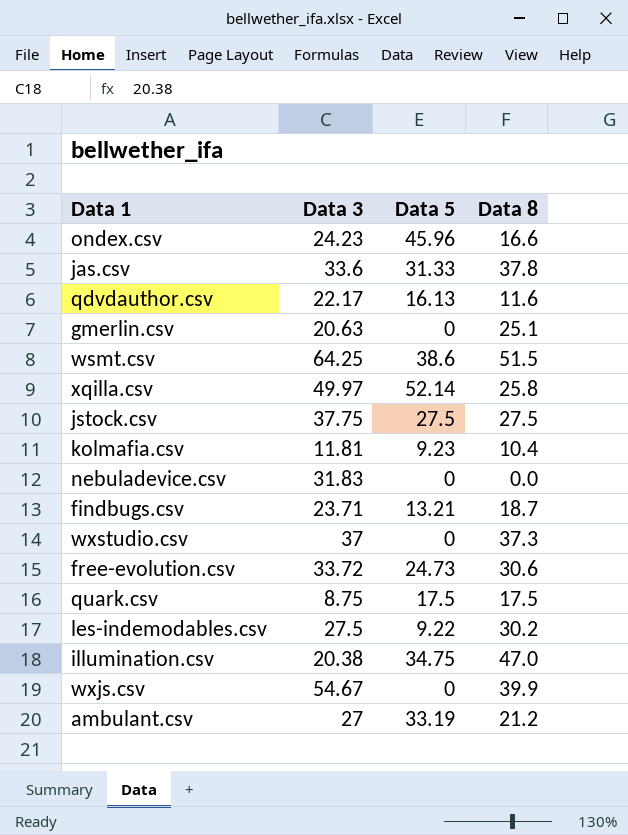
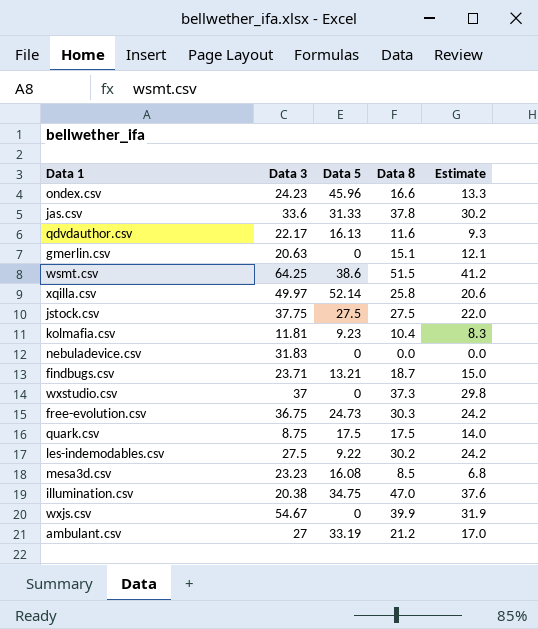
column Estimate | formula: none -> [Data 8] * 0.8
gmerlin.csv | Data 8: 25.1 -> 15.1
free-evolution.csv | Data 3: 33.72 -> 36.75
free-evolution.csv | Data 8: 30.6 -> 30.3
row mesa3d.csv: none -> 23.23 | 16.08 | 8.5 | 6.8

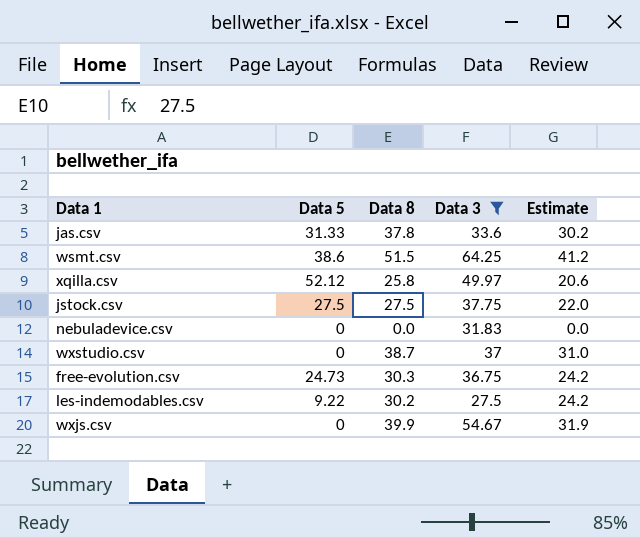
filter: none -> Data 3 >= 27.5
column Data 3 | position: 2 -> 4
xqilla.csv | Data 5: 52.14 -> 52.12
wxstudio.csv | Data 8: 37.3 -> 38.7
wxstudio.csv | Estimate: 29.8 -> 31.0

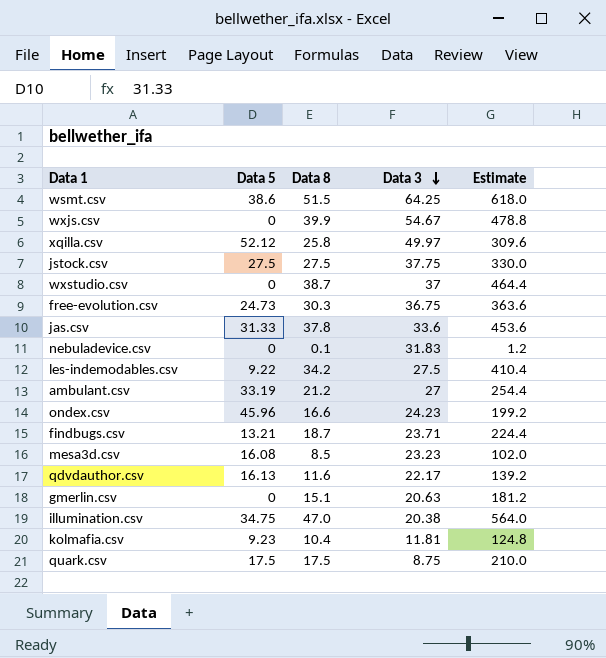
filter: Data 3 >= 27.5 -> none
row order: none -> Data 3 descending
column Estimate | formula: [Data 8] * 0.8 -> [Data 8] * 12
nebuladevice.csv | Data 8: 0.0 -> 0.1
les-indemodables.csv | Data 8: 30.2 -> 34.2

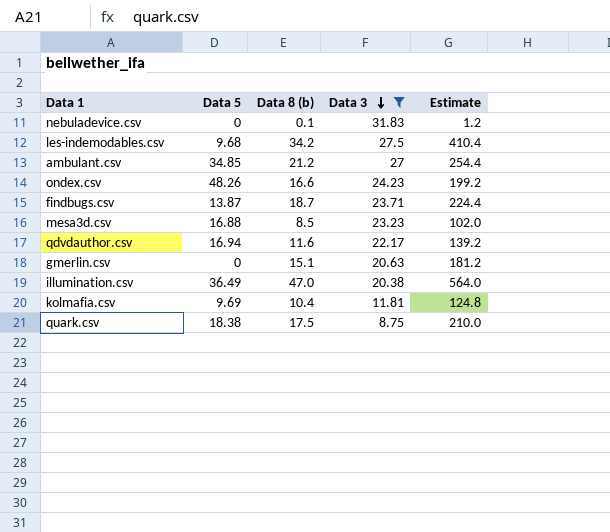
filter: none -> Data 3 <= 31.83
column name: Data 8 -> Data 8 (b)
les-indemodables.csv | Data 5: 9.22 -> 9.68
ambulant.csv | Data 5: 33.19 -> 34.85
ondex.csv | Data 5: 45.96 -> 48.26
findbugs.csv | Data 5: 13.21 -> 13.87
mesa3d.csv | Data 5: 16.08 -> 16.88
qdvdauthor.csv | Data 5: 16.13 -> 16.94
illumination.csv | Data 5: 34.75 -> 36.49
kolmafia.csv | Data 5: 9.23 -> 9.69
quark.csv | Data 5: 17.5 -> 18.38

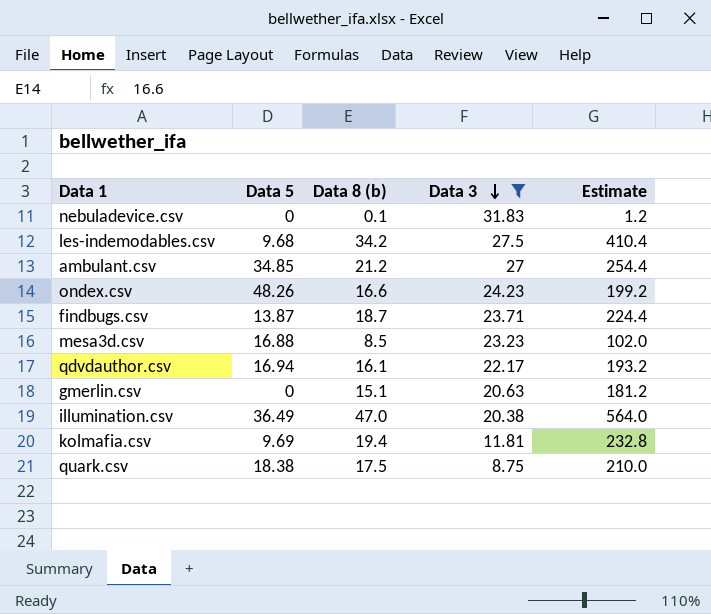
qdvdauthor.csv | Data 8 (b): 11.6 -> 16.1
qdvdauthor.csv | Estimate: 139.2 -> 193.2
kolmafia.csv | Data 8 (b): 10.4 -> 19.4
kolmafia.csv | Estimate: 124.8 -> 232.8

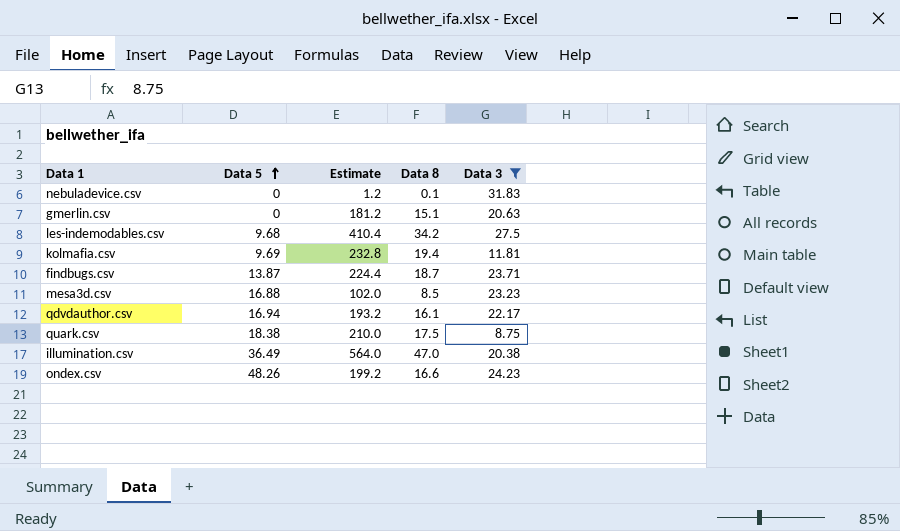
row order: Data 3 descending -> Data 5 ascending
column Estimate | position: 5 -> 3
column name: Data 8 (b) -> Data 8
row ambulant.csv: 34.85 | 21.2 | 27 | 254.4 -> none

